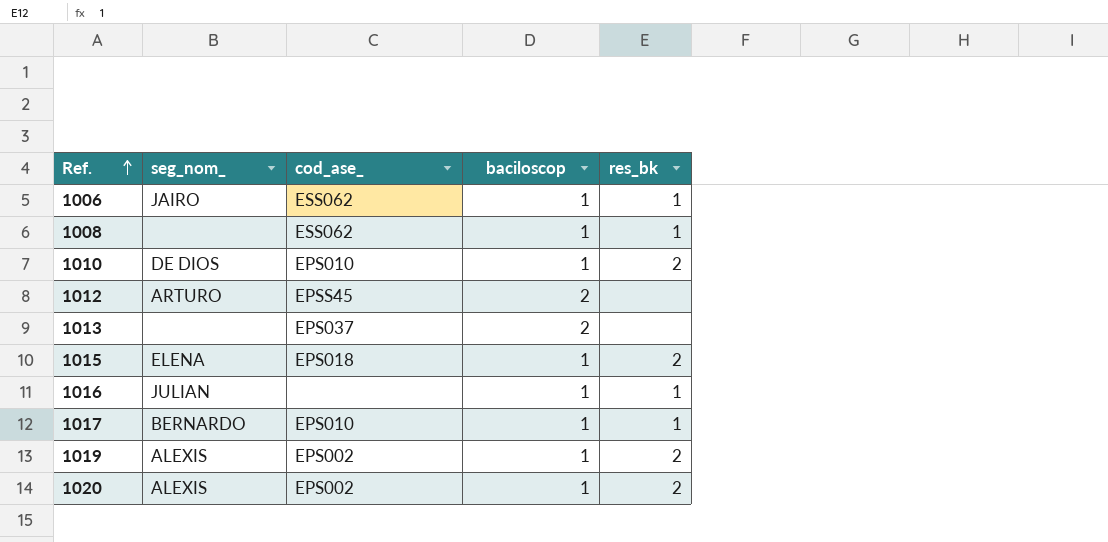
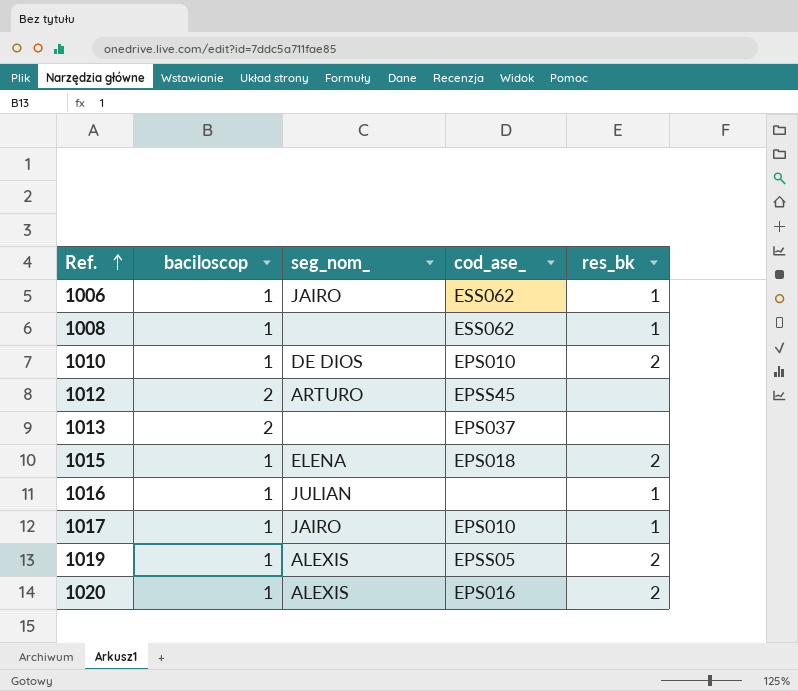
column baciloscop | position: 4 -> 2
1017 | seg_nom_: BERNARDO -> JAIRO
1019 | cod_ase_: EPS002 -> EPSS05
1020 | cod_ase_: EPS002 -> EPS016

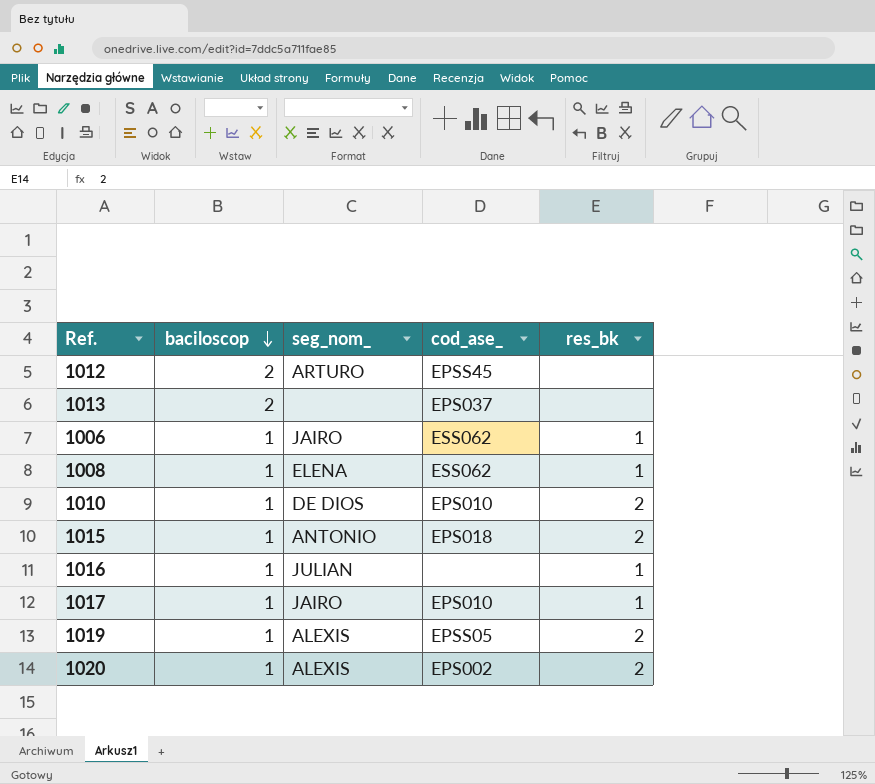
row order: Ref. ascending -> baciloscop descending
1008 | seg_nom_: none -> ELENA
1015 | seg_nom_: ELENA -> ANTONIO
1020 | cod_ase_: EPS016 -> EPS002

